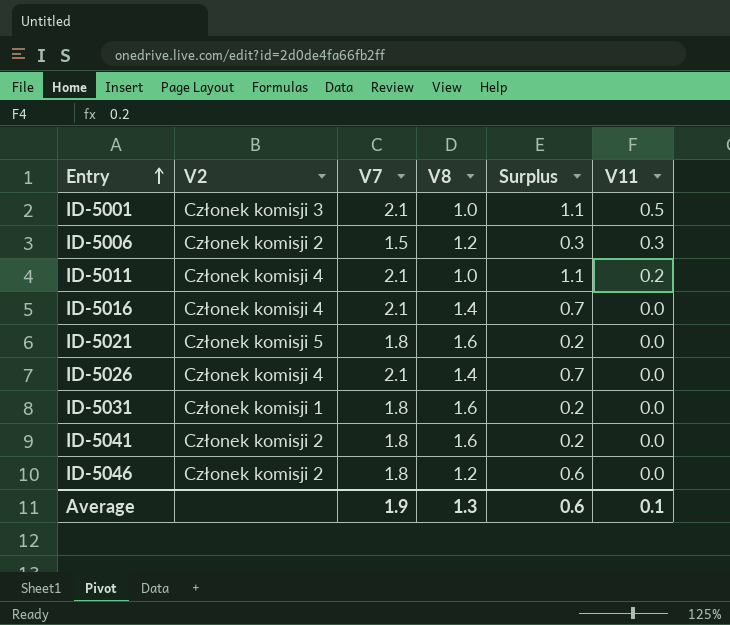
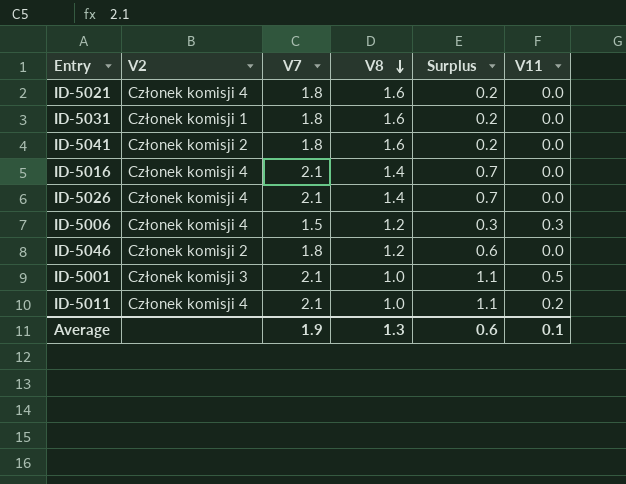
row order: Entry ascending -> V8 descending
ID-5021 | V2: Członek komisji 5 -> Członek komisji 4
ID-5006 | V2: Członek komisji 2 -> Członek komisji 4

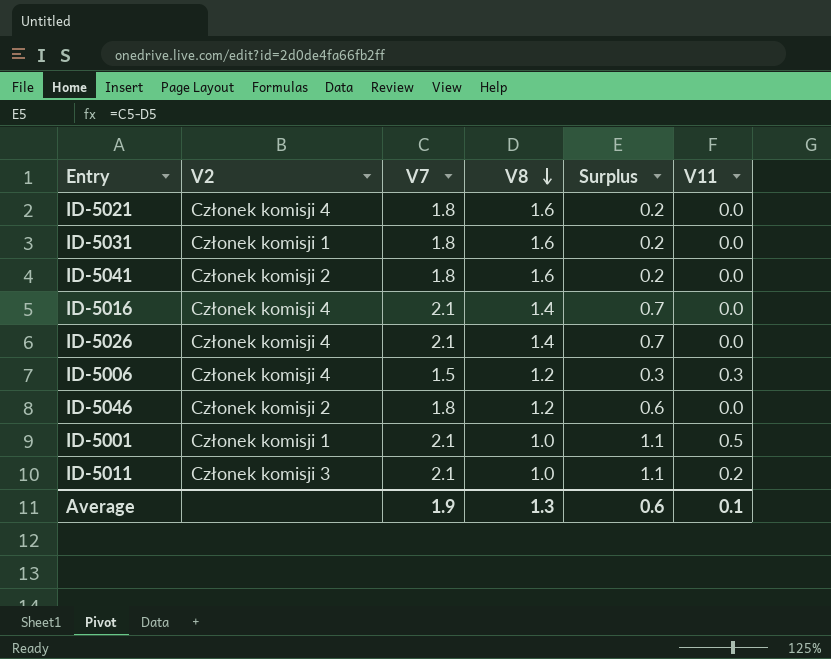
ID-5001 | V2: Członek komisji 3 -> Członek komisji 1
ID-5011 | V2: Członek komisji 4 -> Członek komisji 3

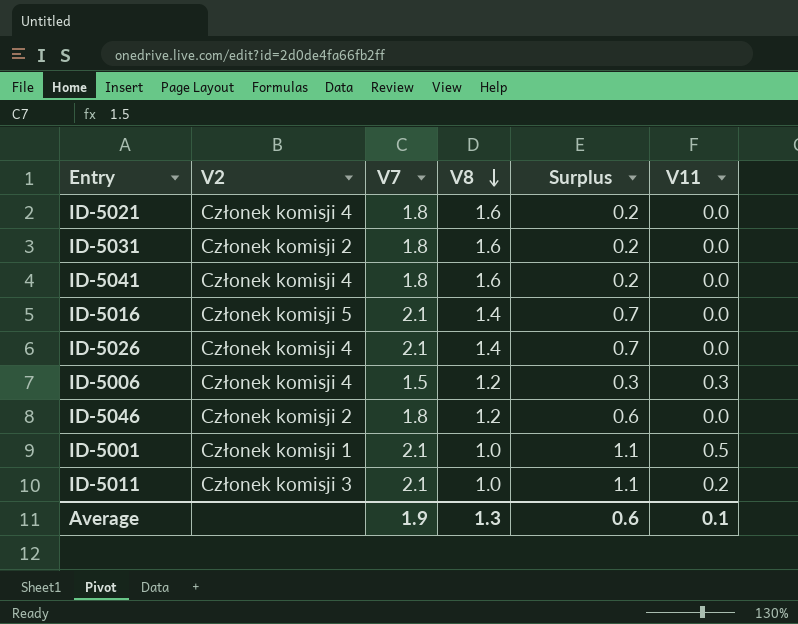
ID-5031 | V2: Członek komisji 1 -> Członek komisji 2
ID-5041 | V2: Członek komisji 2 -> Członek komisji 4
ID-5016 | V2: Członek komisji 4 -> Członek komisji 5

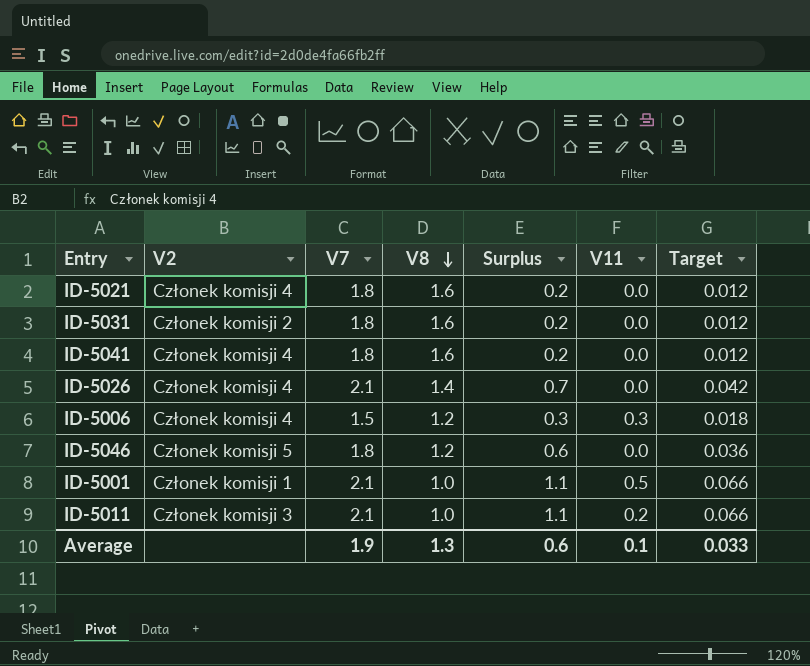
column Target | formula: none -> [Surplus] * 0.06
row ID-5016: Członek komisji 5 | 2.1 | 1.4 | 0.7 | 0.0 -> none
ID-5046 | V2: Członek komisji 2 -> Członek komisji 5

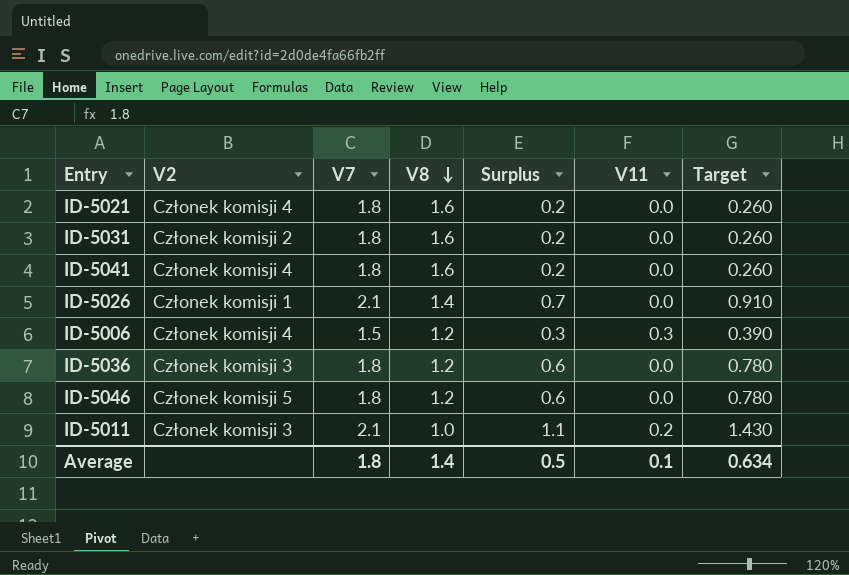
column Target | formula: [Surplus] * 0.06 -> [Surplus] * 1.3
row ID-5001: Członek komisji 1 | 2.1 | 1.0 | 1.1 | 0.5 | 0.066 -> none
ID-5026 | V2: Członek komisji 4 -> Członek komisji 1
row ID-5036: none -> Członek komisji 3 | 1.8 | 1.2 | 0.6 | 0.0 | 0.780
Average | V7: 1.9 -> 1.8
Average | V8: 1.3 -> 1.4
Average | Surplus: 0.6 -> 0.5
Average | Target: 0.033 -> 0.634

